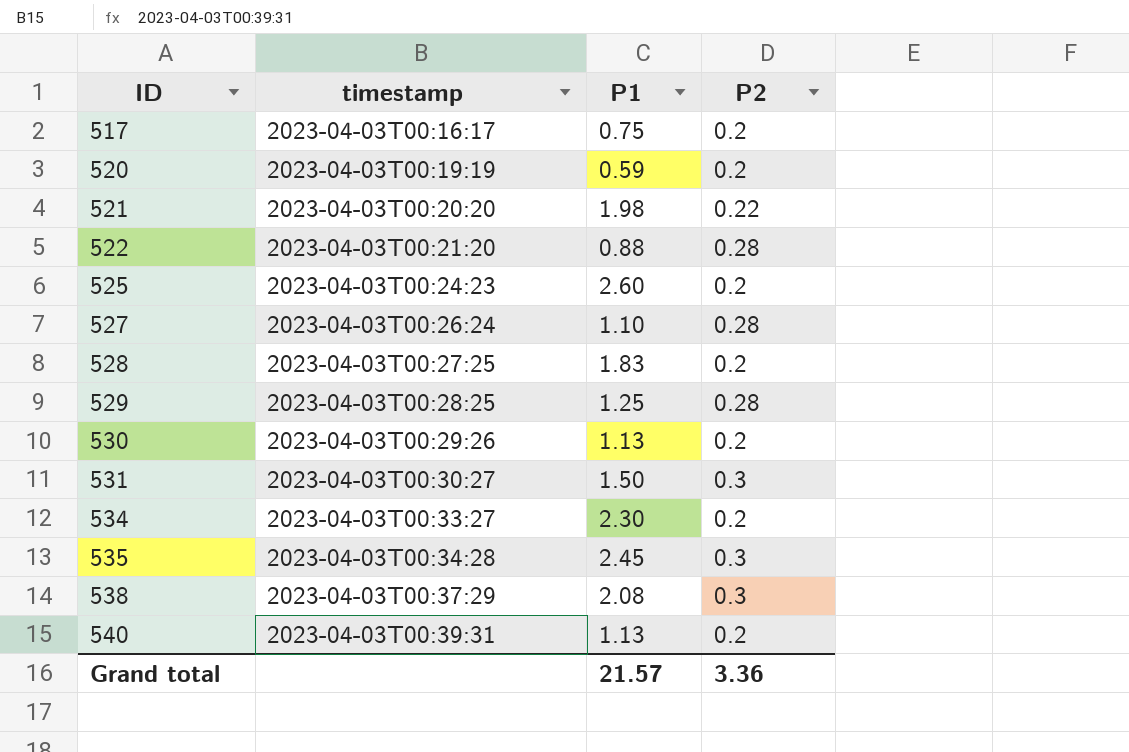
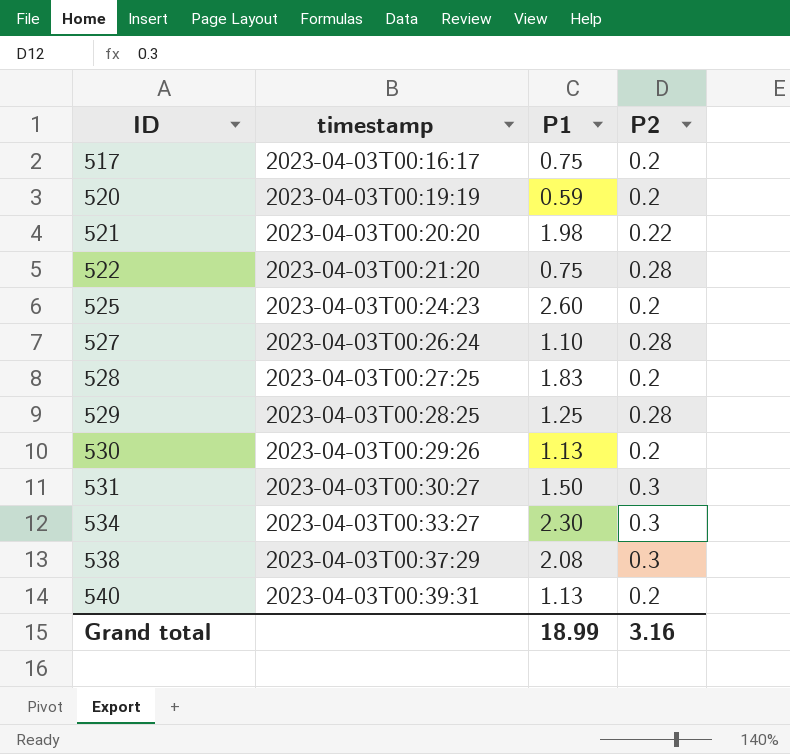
row 535: 2023-04-03T00:34:28 | 2.45 | 0.3 -> none
522 | P1: 0.88 -> 0.75
534 | P2: 0.2 -> 0.3
Grand total | P1: 21.57 -> 18.99
Grand total | P2: 3.36 -> 3.16

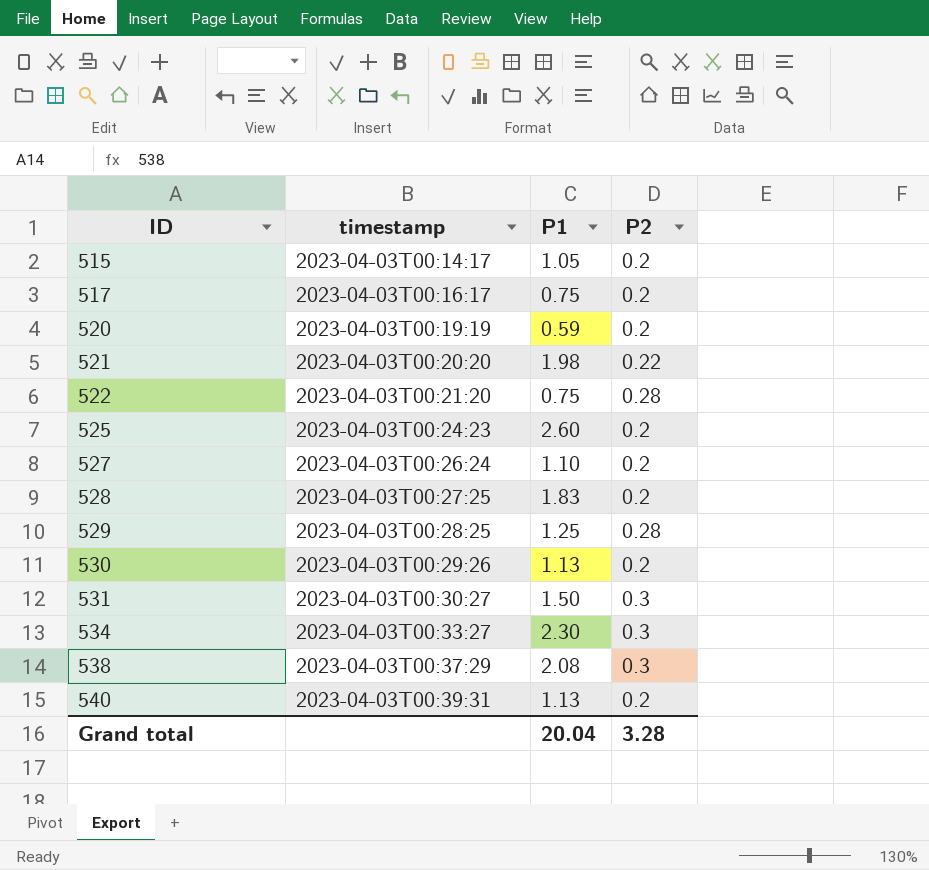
row 515: none -> 2023-04-03T00:14:17 | 1.05 | 0.2
527 | P2: 0.28 -> 0.2
Grand total | P1: 18.99 -> 20.04
Grand total | P2: 3.16 -> 3.28

